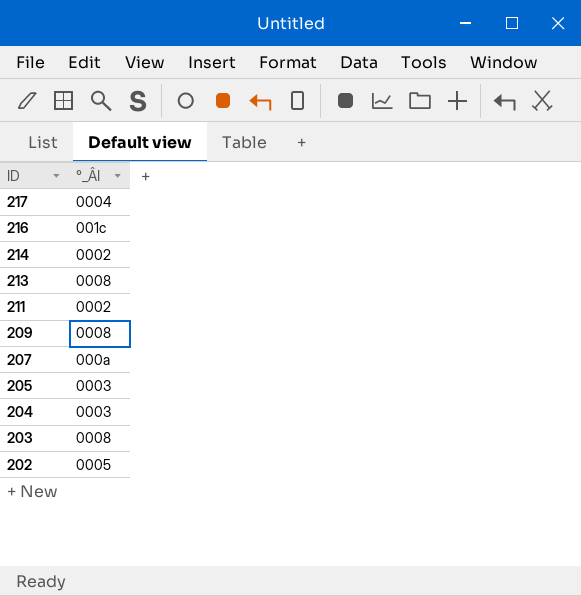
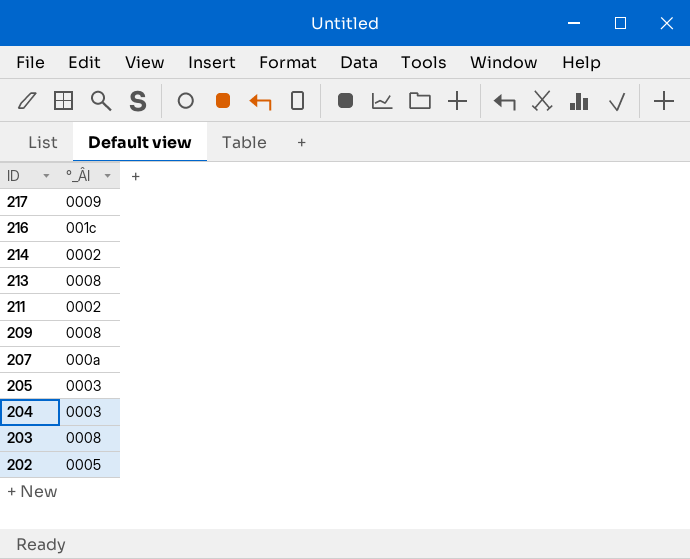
217 | °_ÂI: 0004 -> 0009

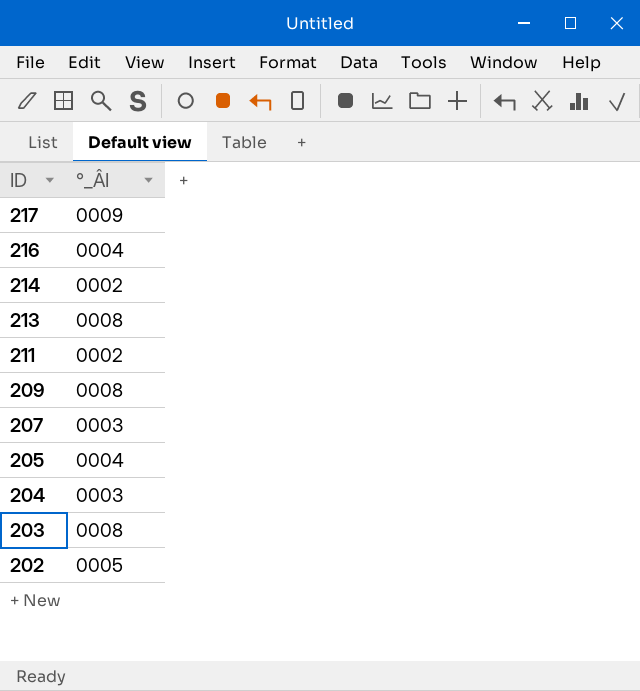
216 | °_ÂI: 001c -> 0004
207 | °_ÂI: 000a -> 0003
205 | °_ÂI: 0003 -> 0004

